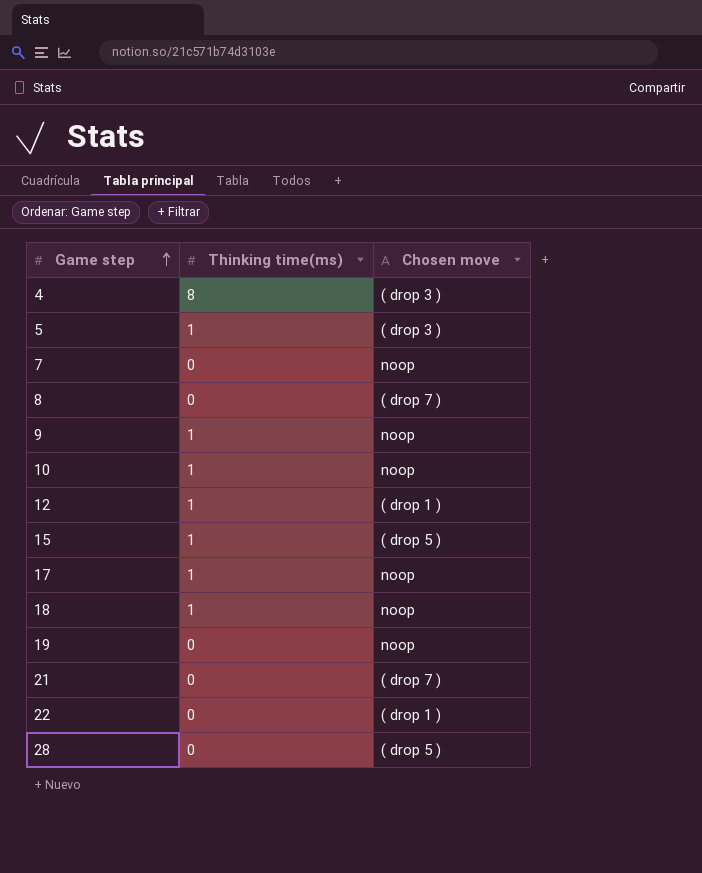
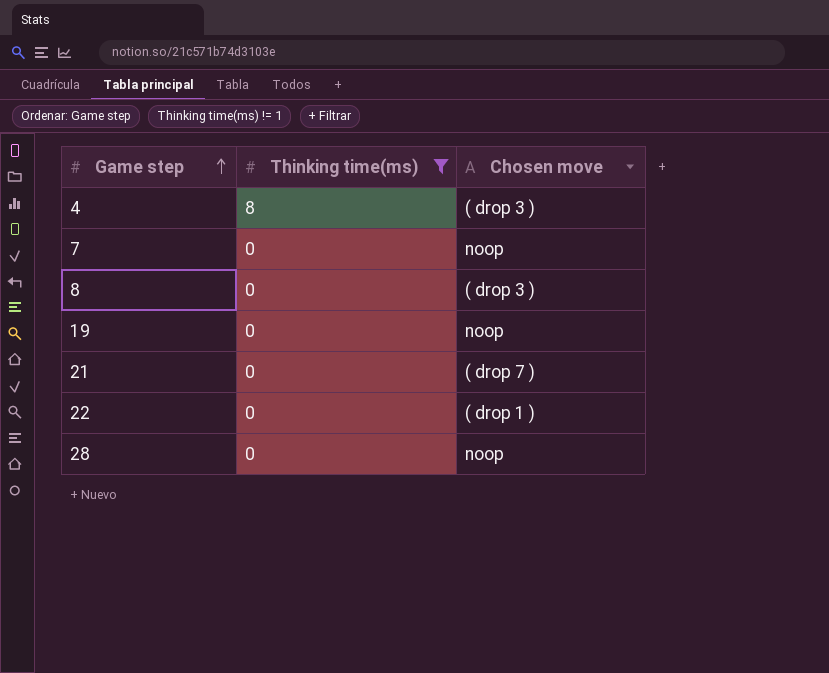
filter: none -> Thinking time(ms) != 1
8 | Chosen move: ( drop 7 ) -> ( drop 3 )
28 | Chosen move: ( drop 5 ) -> noop

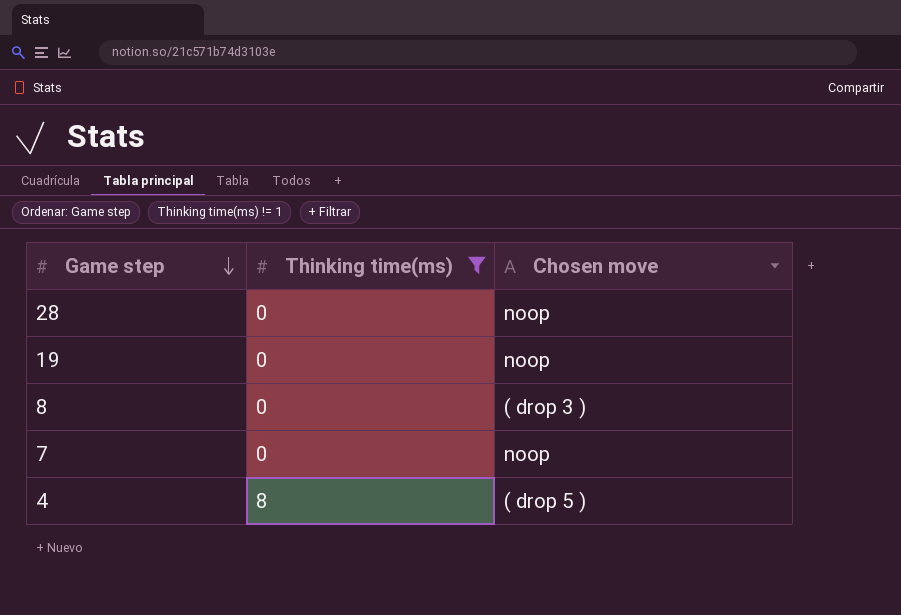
row order: Game step ascending -> Game step descending
row 21: 0 | ( drop 7 ) -> none
row 22: 0 | ( drop 1 ) -> none
4 | Chosen move: ( drop 3 ) -> ( drop 5 )

